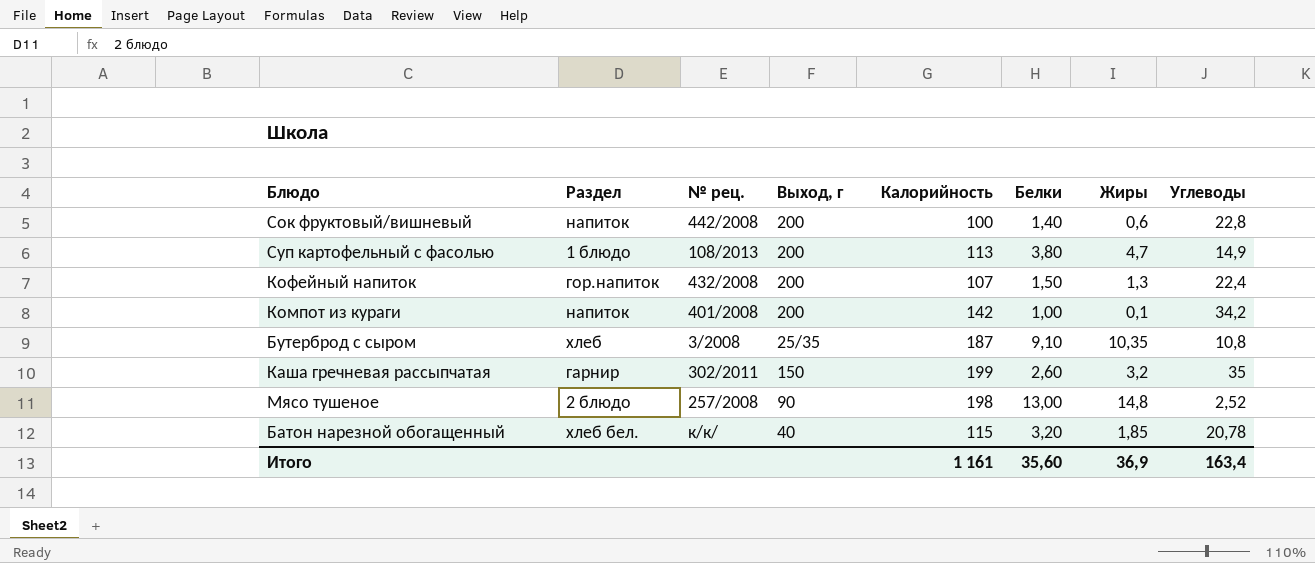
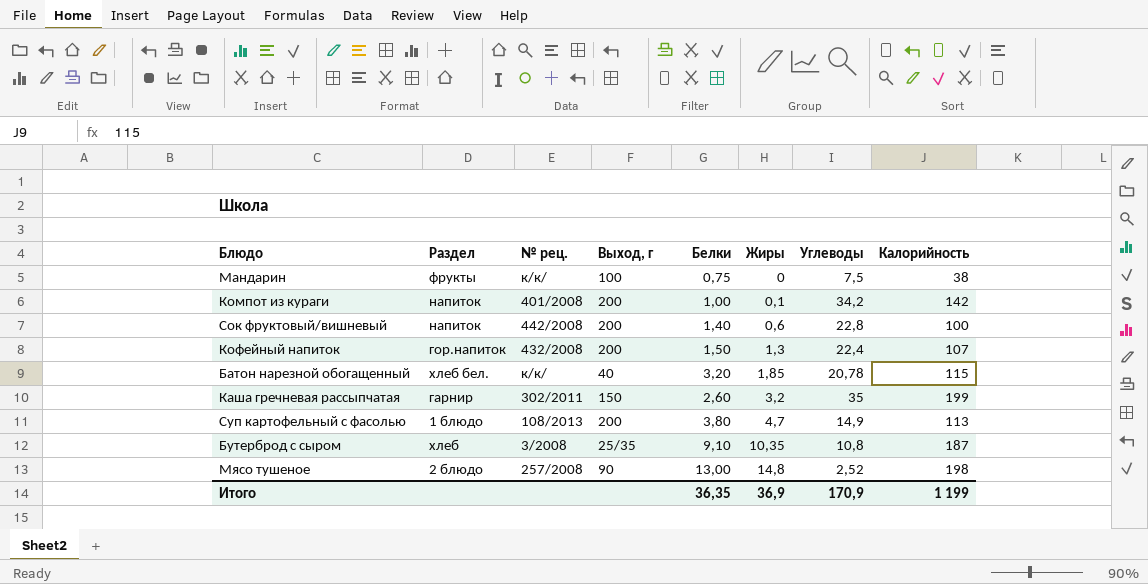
row order: none -> Жиры ascending
column Калорийность | position: 5 -> 8
row Мандарин: none -> фрукты | к/к/ | 100 | 0,75 | 0 | 7,5 | 38
Итого | Белки: 35,60 -> 36,35
Итого | Углеводы: 163,4 -> 170,9
Итого | Калорийность: 1 161 -> 1 199

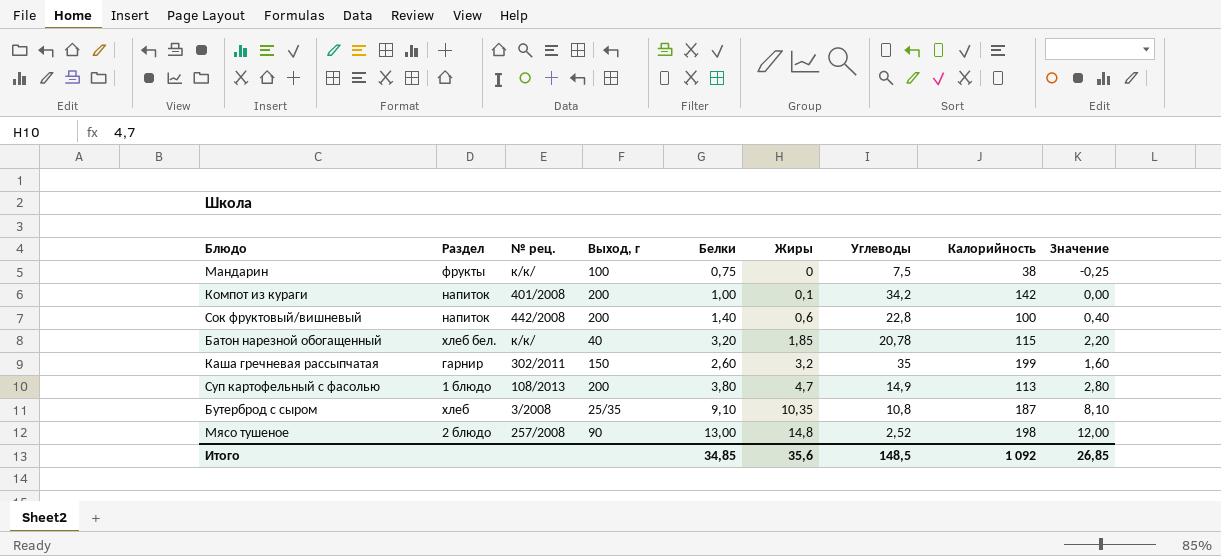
column Значение | formula: none -> [Белки] - 1
row Кофейный напиток: гор.напиток | 432/2008 | 200 | 1,50 | 1,3 | 22,4 | 107 -> none
Итого | Белки: 36,35 -> 34,85
Итого | Жиры: 36,9 -> 35,6
Итого | Углеводы: 170,9 -> 148,5
Итого | Калорийность: 1 199 -> 1 092

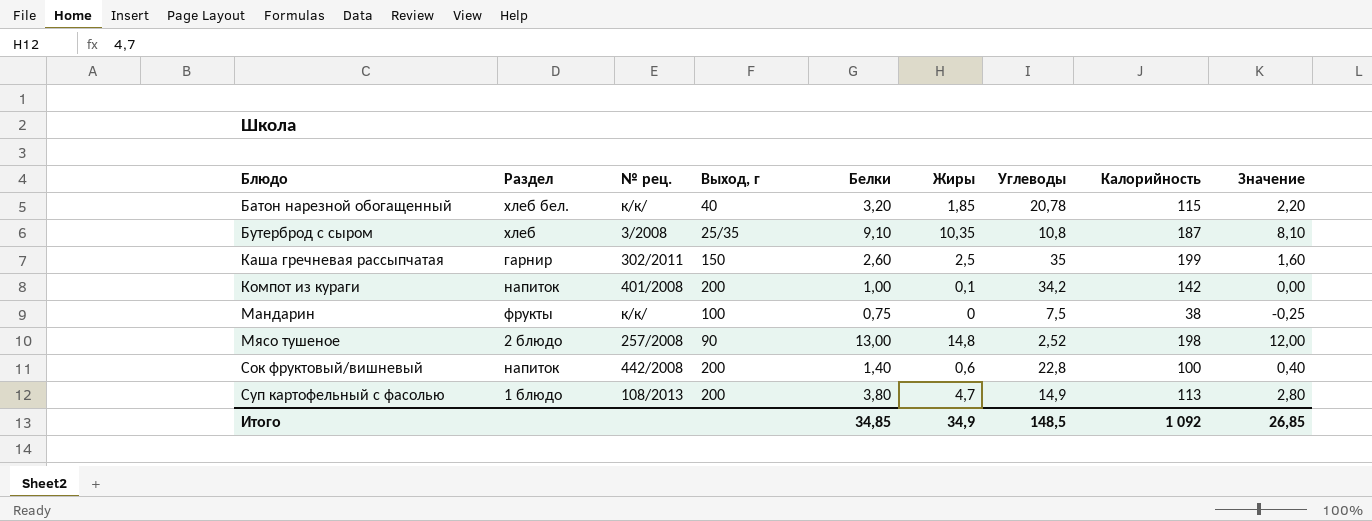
row order: Жиры ascending -> Блюдо ascending
Каша гречневая рассыпчатая | Жиры: 3,2 -> 2,5
Итого | Жиры: 35,6 -> 34,9

